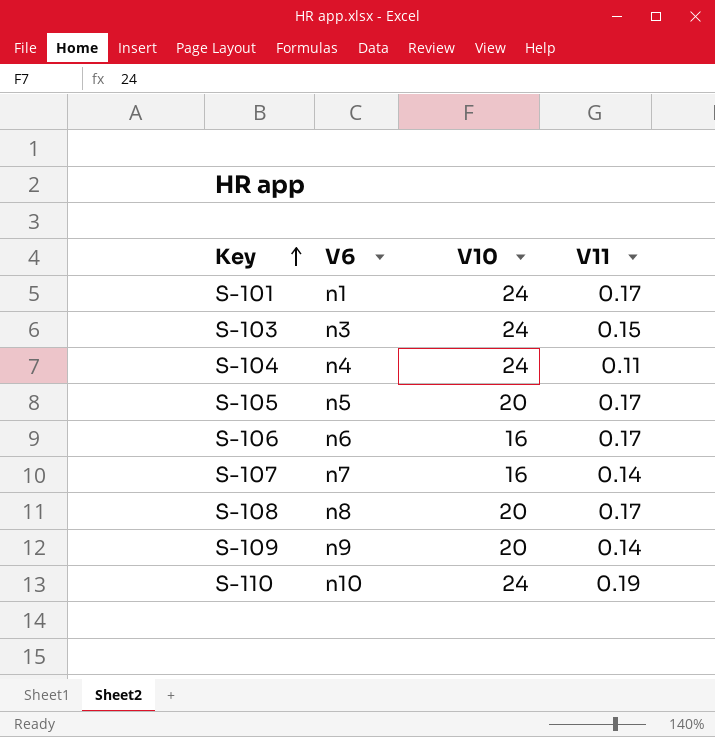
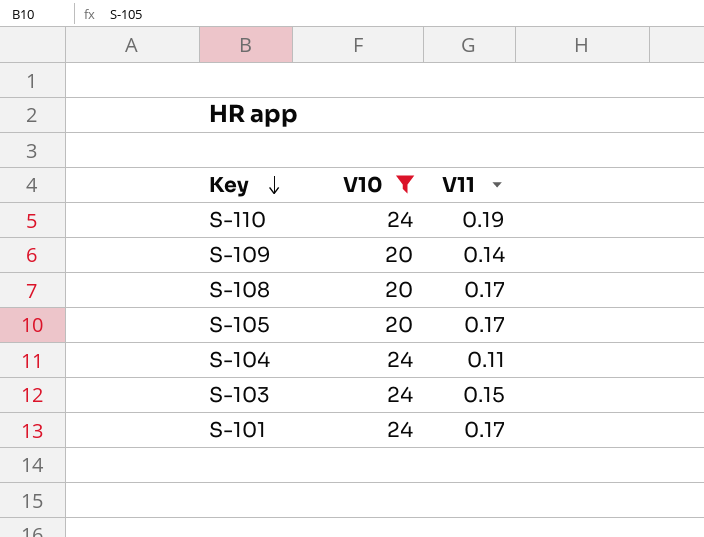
filter: none -> V10 != 16
row order: Key ascending -> Key descending
column V6 | position: 2 -> none

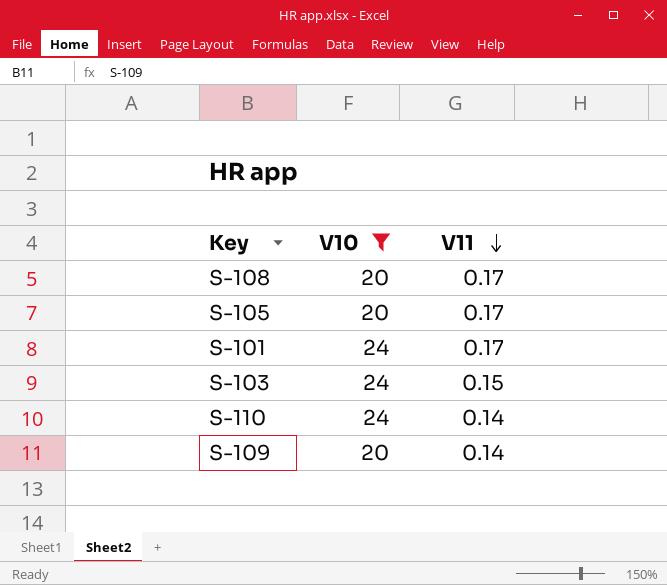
row order: Key descending -> V11 descending
row S-104: 24 | 0.11 -> none
S-110 | V11: 0.19 -> 0.14

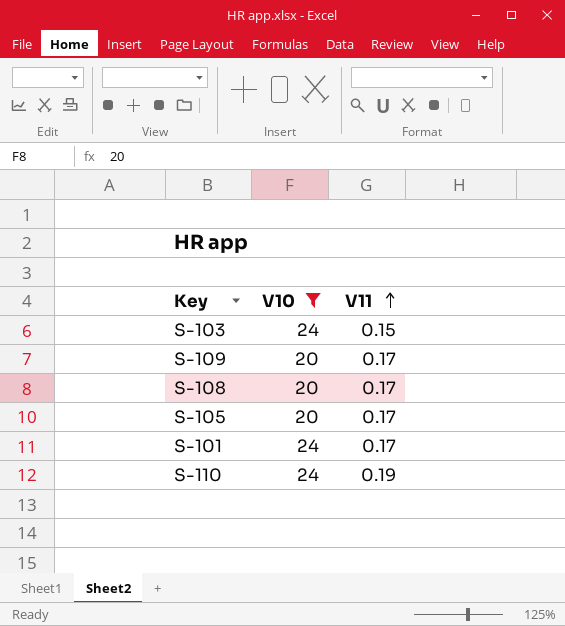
row order: V11 descending -> V11 ascending
S-109 | V11: 0.14 -> 0.17
S-110 | V11: 0.14 -> 0.19

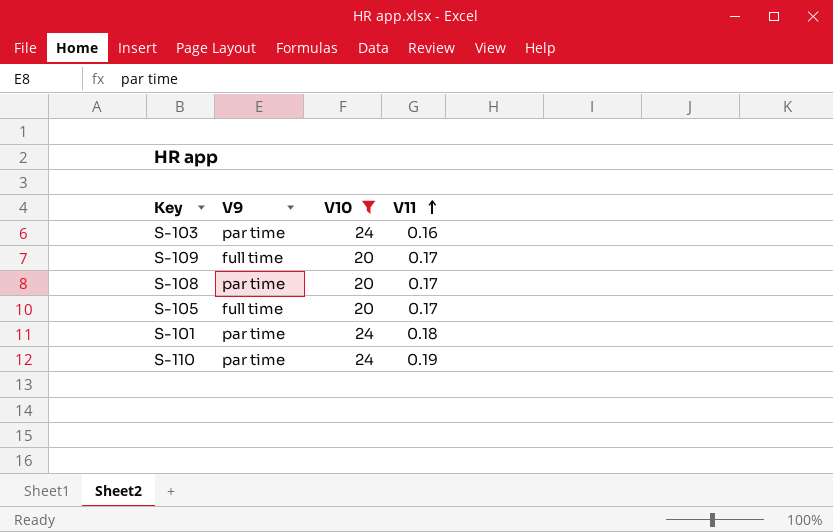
column V9 | position: none -> 2
S-103 | V11: 0.15 -> 0.16
S-101 | V11: 0.17 -> 0.18

